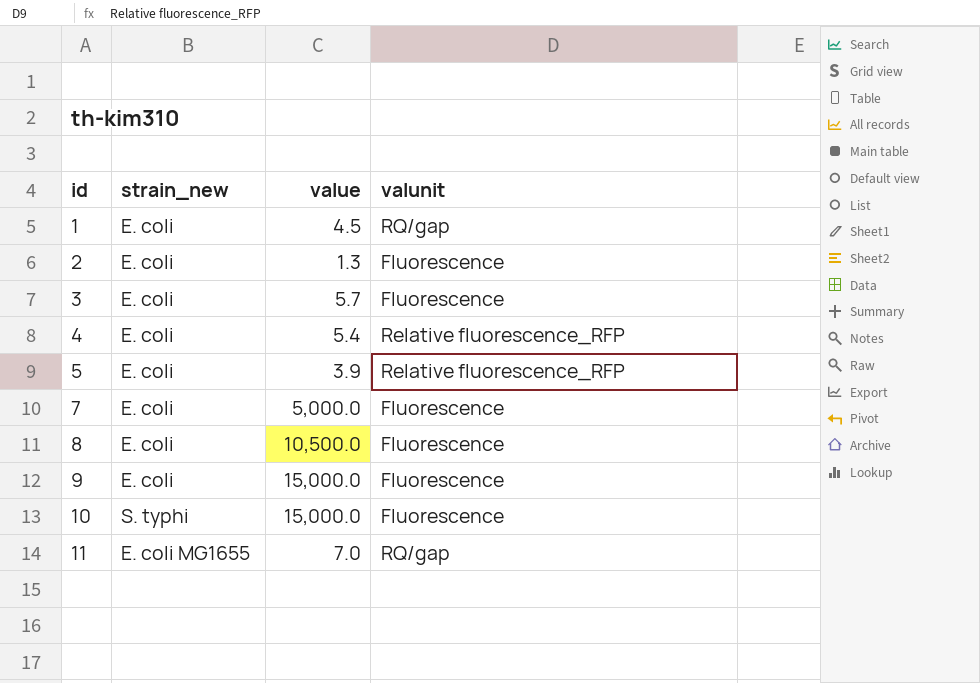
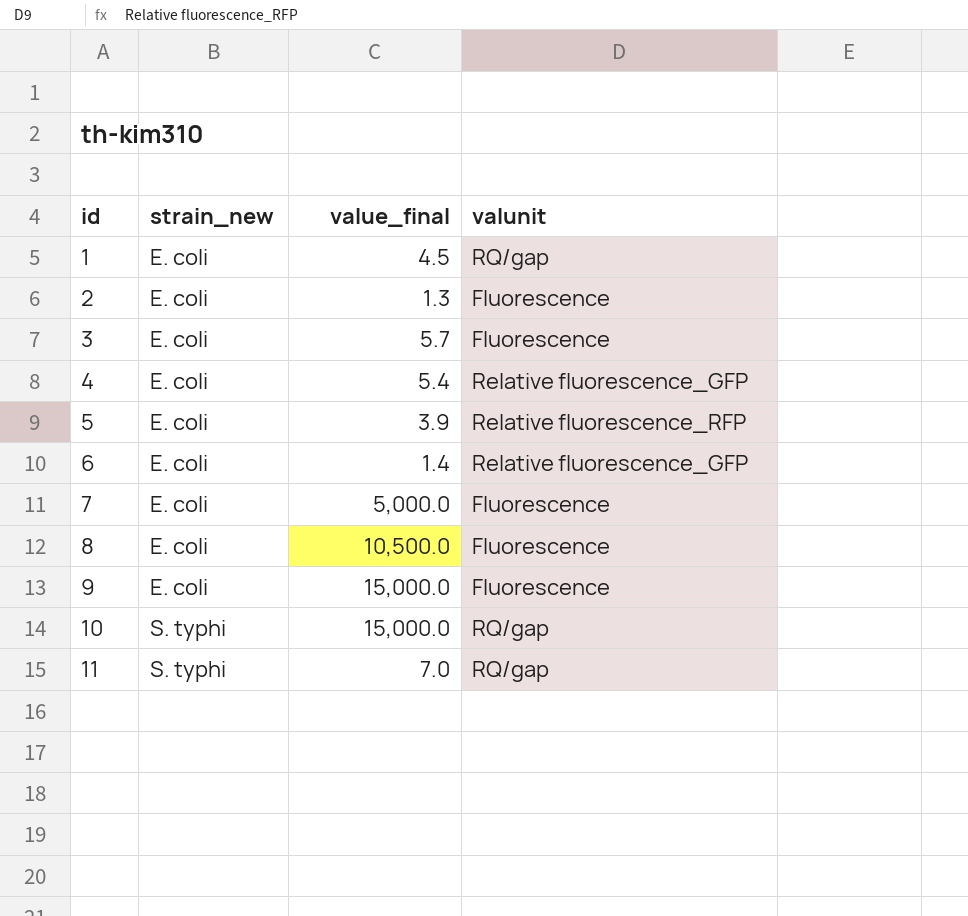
column name: value -> value_final
4 | valunit: Relative fluorescence_RFP -> Relative fluorescence_GFP
row 6: none -> E. coli | 1.4 | Relative fluorescence_GFP
10 | valunit: Fluorescence -> RQ/gap
11 | strain_new: E. coli MG1655 -> S. typhi

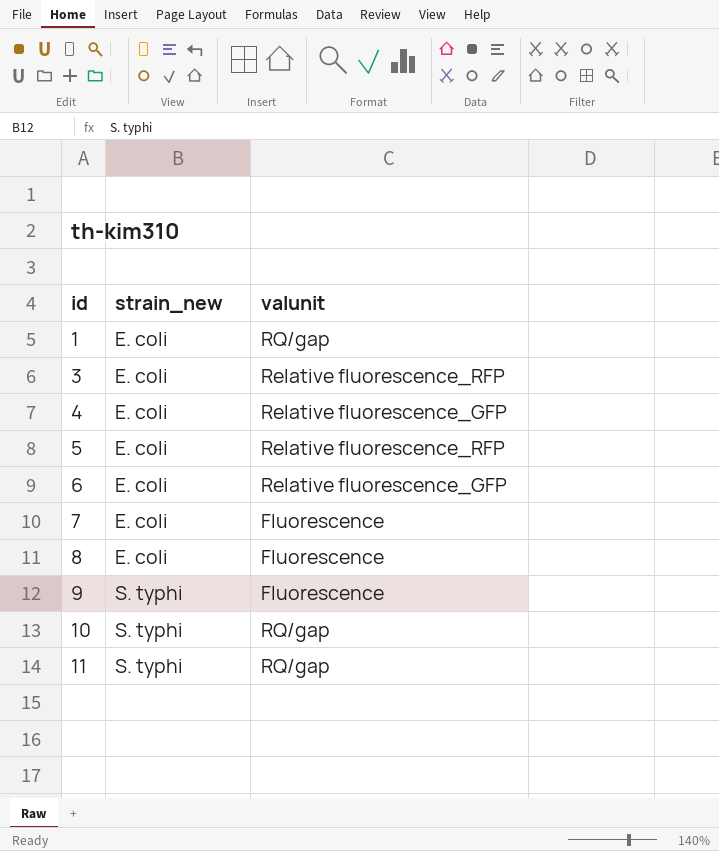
column value_final | position: 3 -> none
row 2: E. coli | 1.3 | Fluorescence -> none
3 | valunit: Fluorescence -> Relative fluorescence_RFP
9 | strain_new: E. coli -> S. typhi

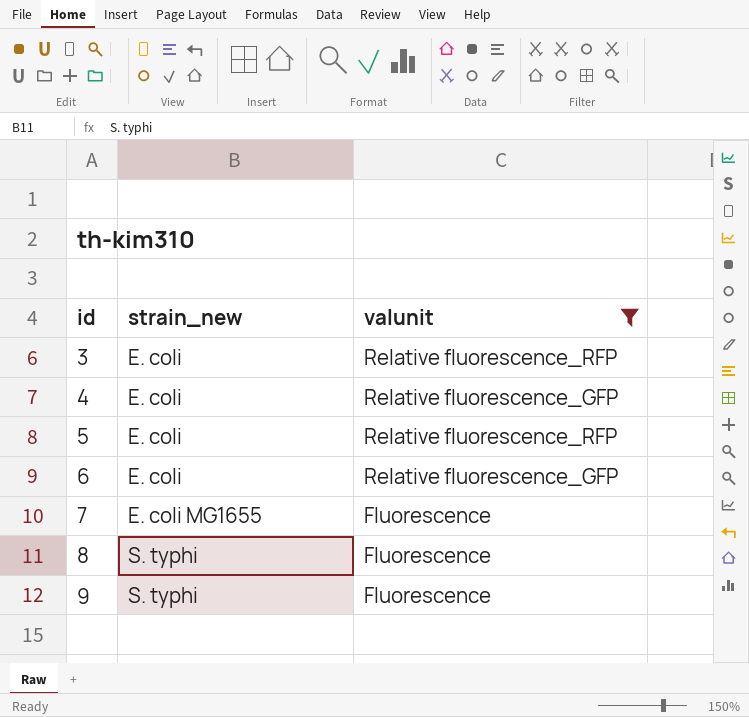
filter: none -> valunit != RQ/gap
7 | strain_new: E. coli -> E. coli MG1655
8 | strain_new: E. coli -> S. typhi

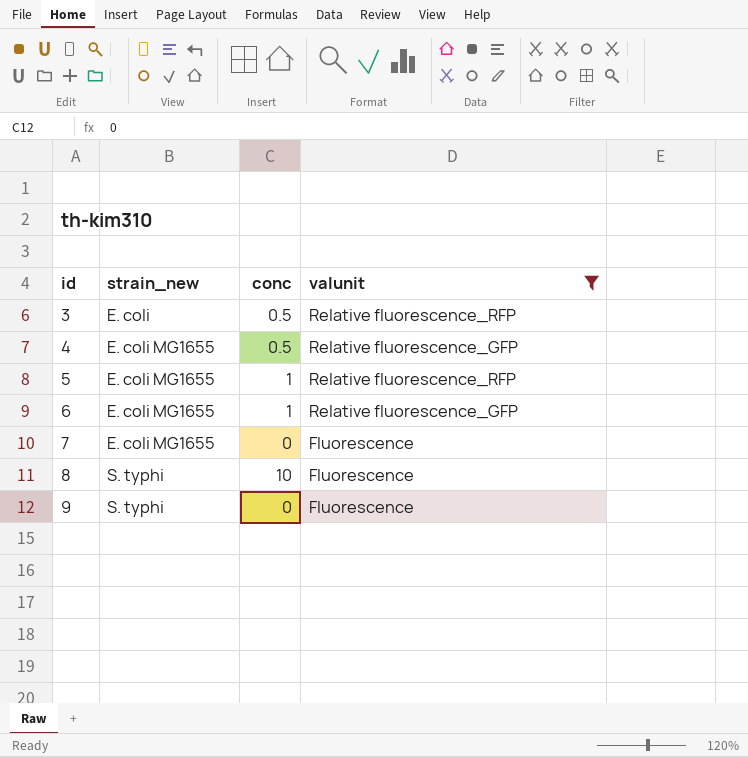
column conc | position: none -> 3
4 | strain_new: E. coli -> E. coli MG1655
5 | strain_new: E. coli -> E. coli MG1655
6 | strain_new: E. coli -> E. coli MG1655

